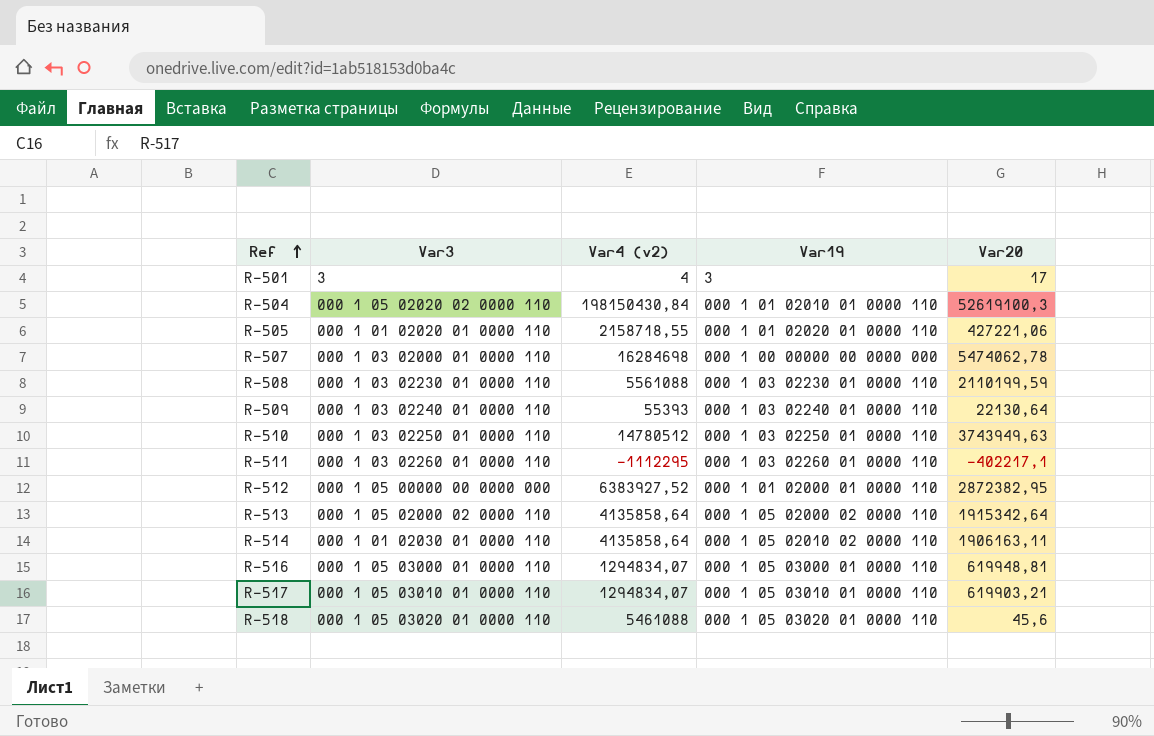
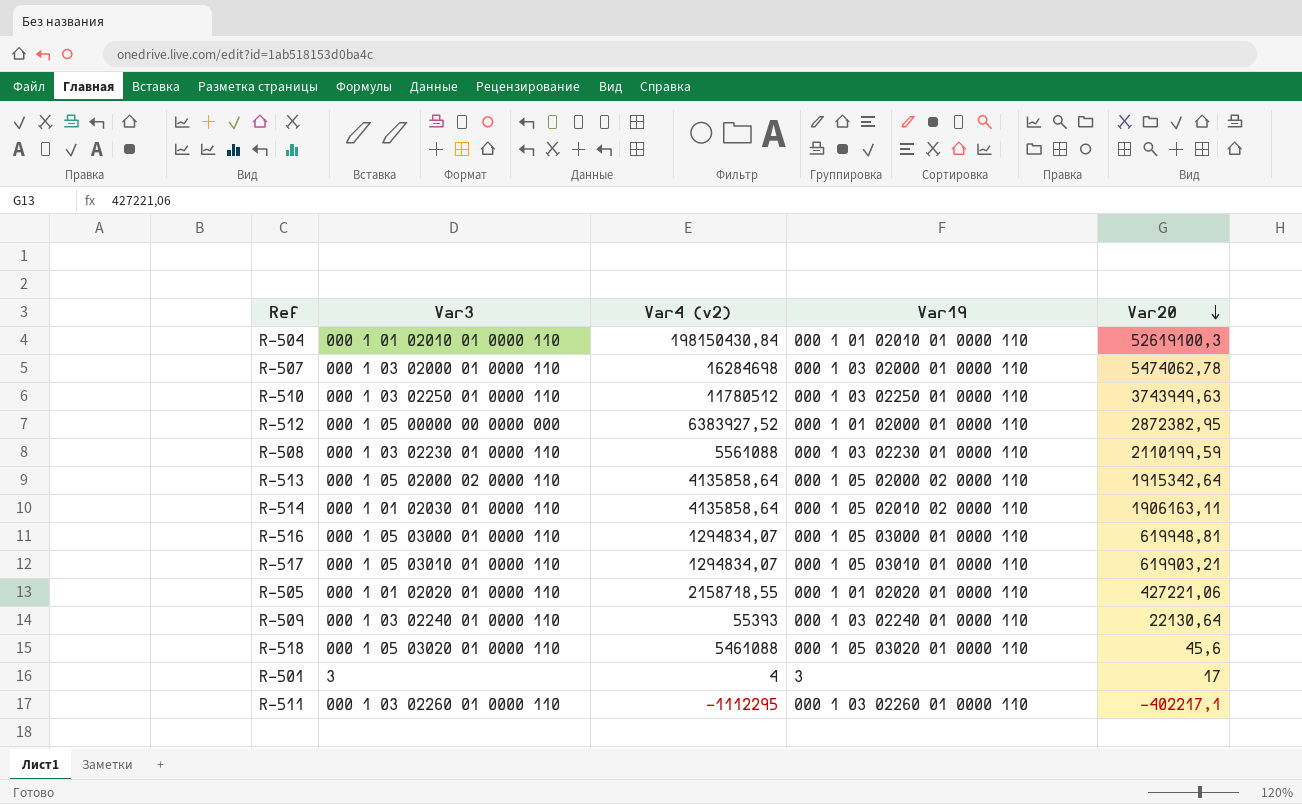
row order: Ref ascending -> Var20 descending
R-504 | Var3: 000 1 05 02020 02 0000 110 -> 000 1 01 02010 01 0000 110
R-507 | Var19: 000 1 00 00000 00 0000 000 -> 000 1 03 02000 01 0000 110
R-510 | Var4 (v2): 14780512 -> 11780512

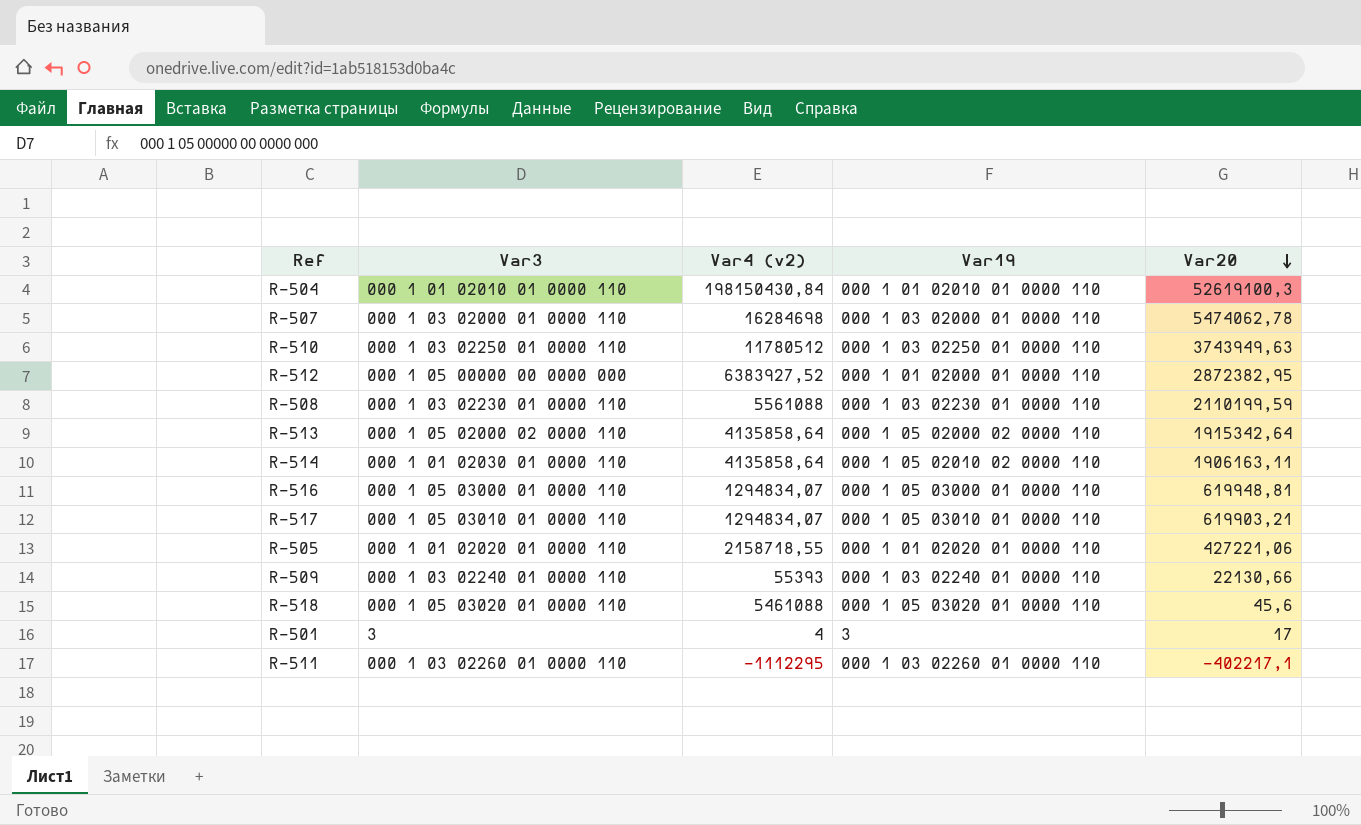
R-509 | Var20: 22130,64 -> 22130,66

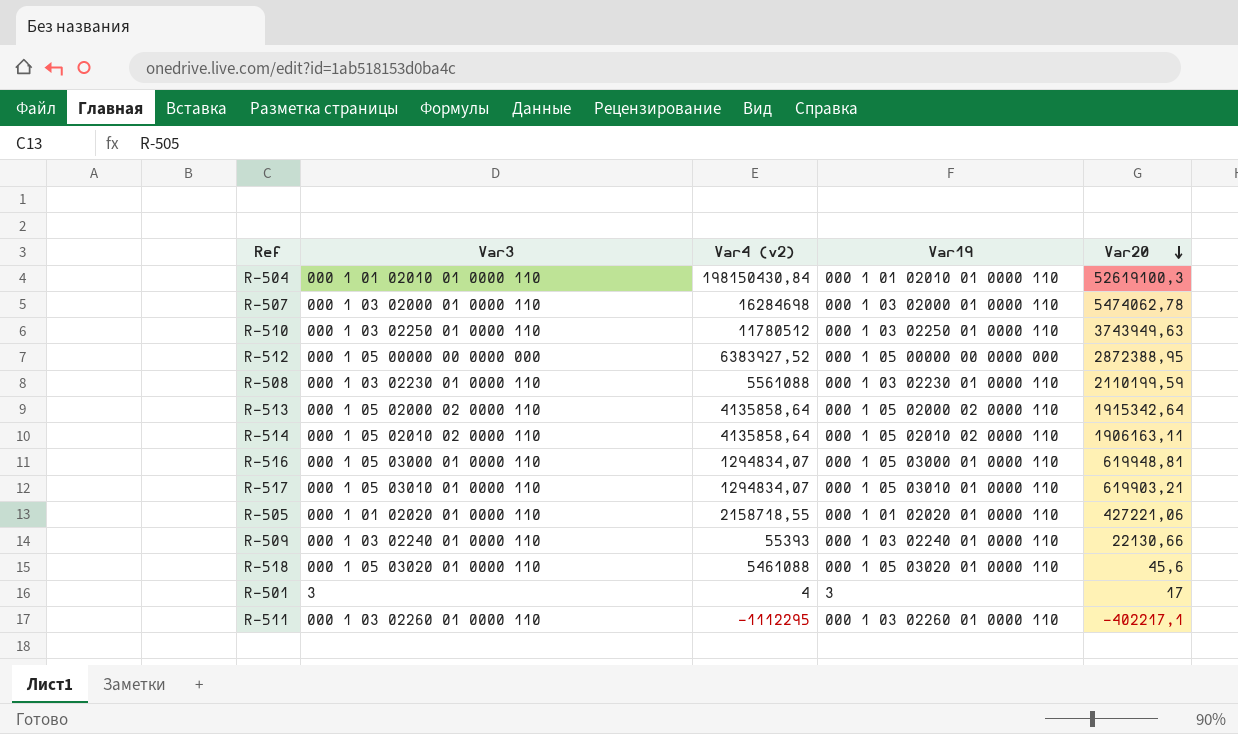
R-512 | Var19: 000 1 01 02000 01 0000 110 -> 000 1 05 00000 00 0000 000
R-512 | Var20: 2872382,95 -> 2872388,95
R-514 | Var3: 000 1 01 02030 01 0000 110 -> 000 1 05 02010 02 0000 110

